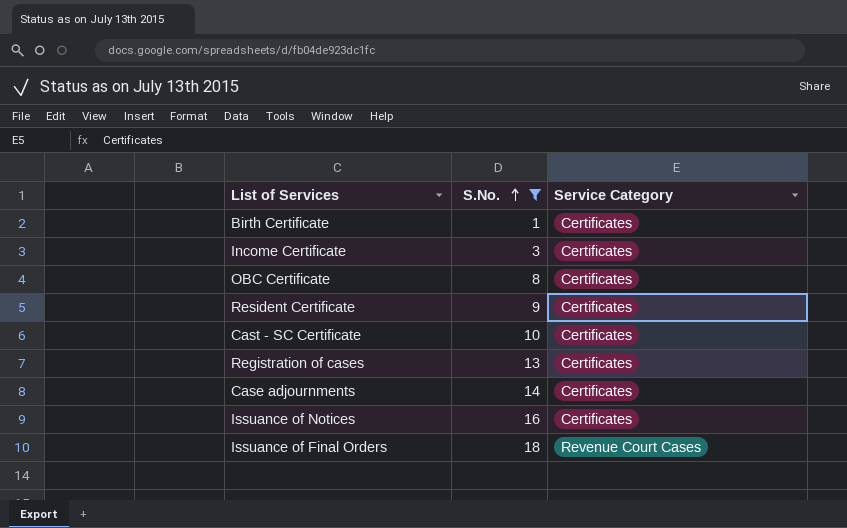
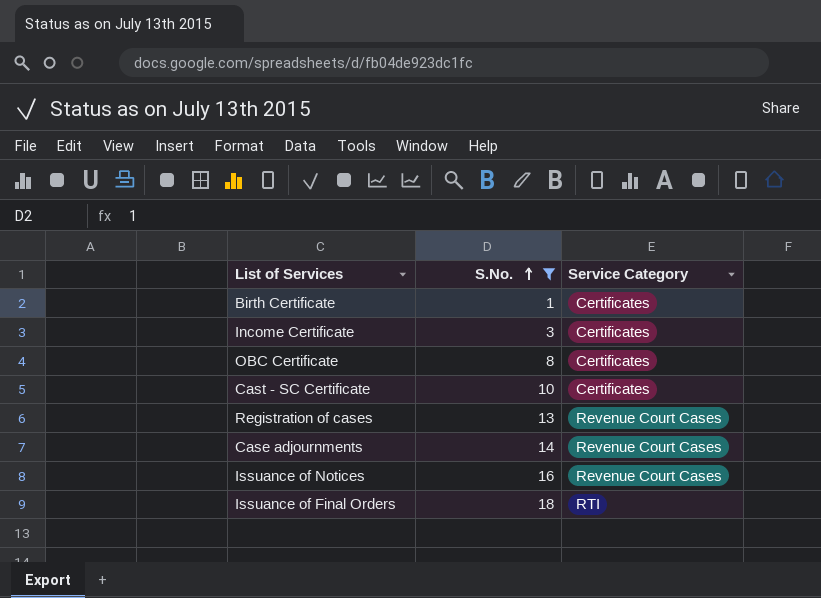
row Resident Certificate: 9 | Certificates -> none
Registration of cases | Service Category: Certificates -> Revenue Court Cases
Case adjournments | Service Category: Certificates -> Revenue Court Cases
Issuance of Notices | Service Category: Certificates -> Revenue Court Cases
Issuance of Final Orders | Service Category: Revenue Court Cases -> RTI

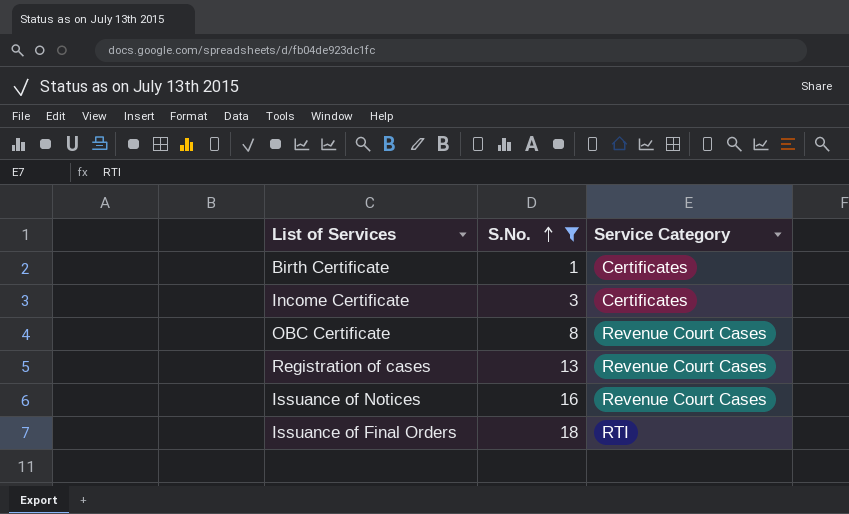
row Cast - SC Certificate: 10 | Certificates -> none
row Case adjournments: 14 | Revenue Court Cases -> none
OBC Certificate | Service Category: Certificates -> Revenue Court Cases

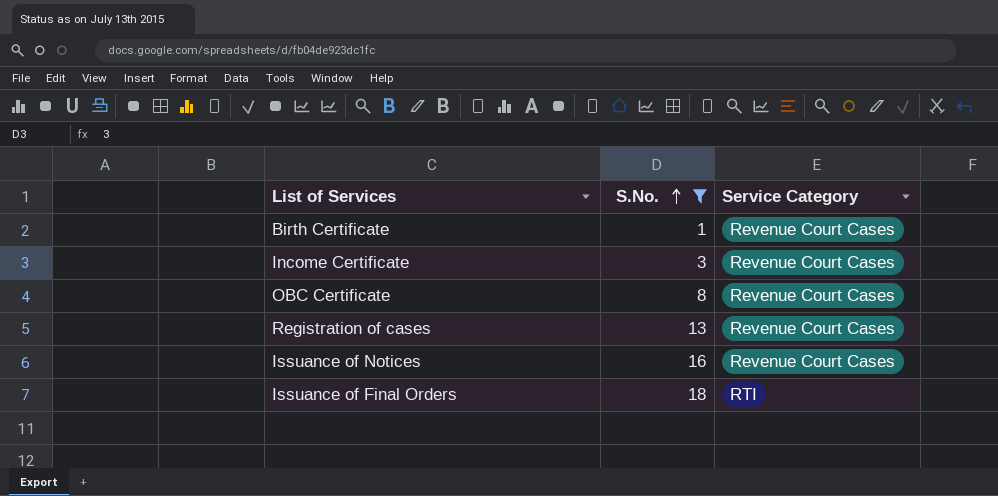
Birth Certificate | Service Category: Certificates -> Revenue Court Cases
Income Certificate | Service Category: Certificates -> Revenue Court Cases

